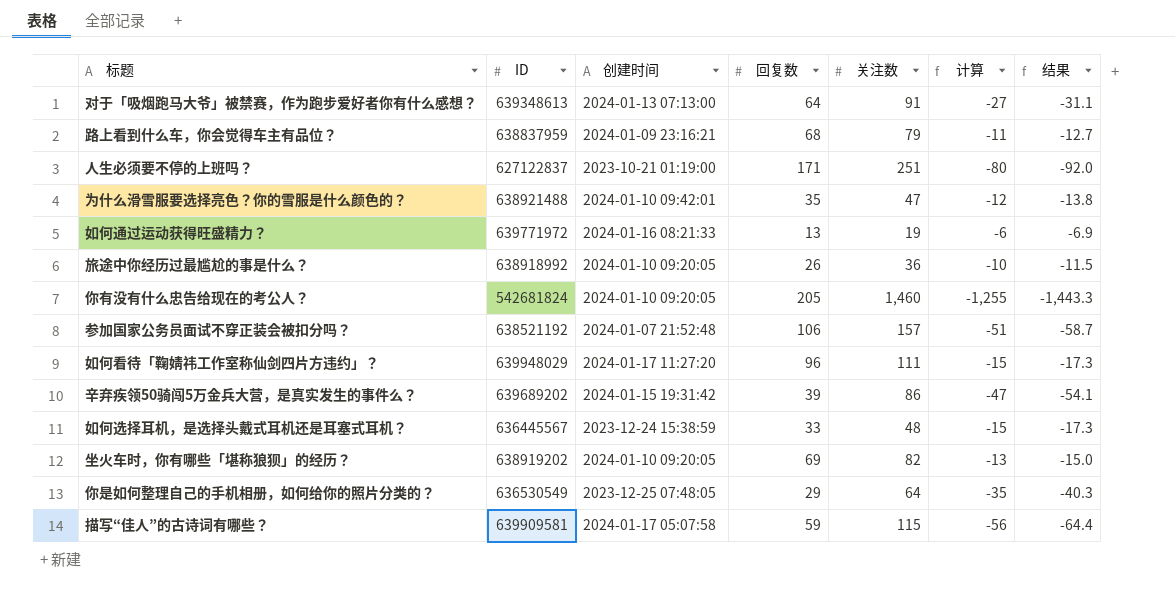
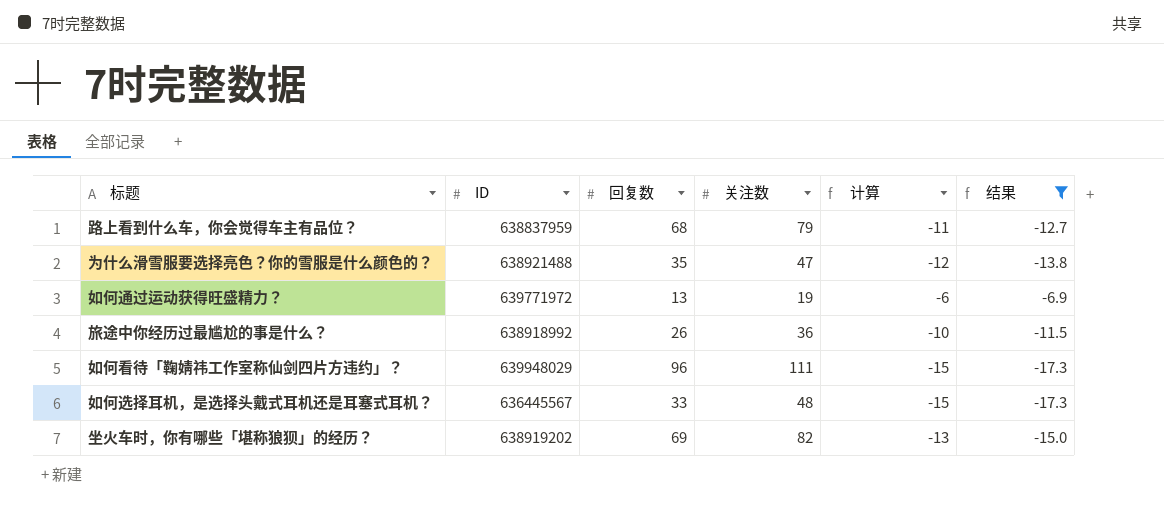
filter: none -> 结果 >= -17.3
column 创建时间 | position: 3 -> none

